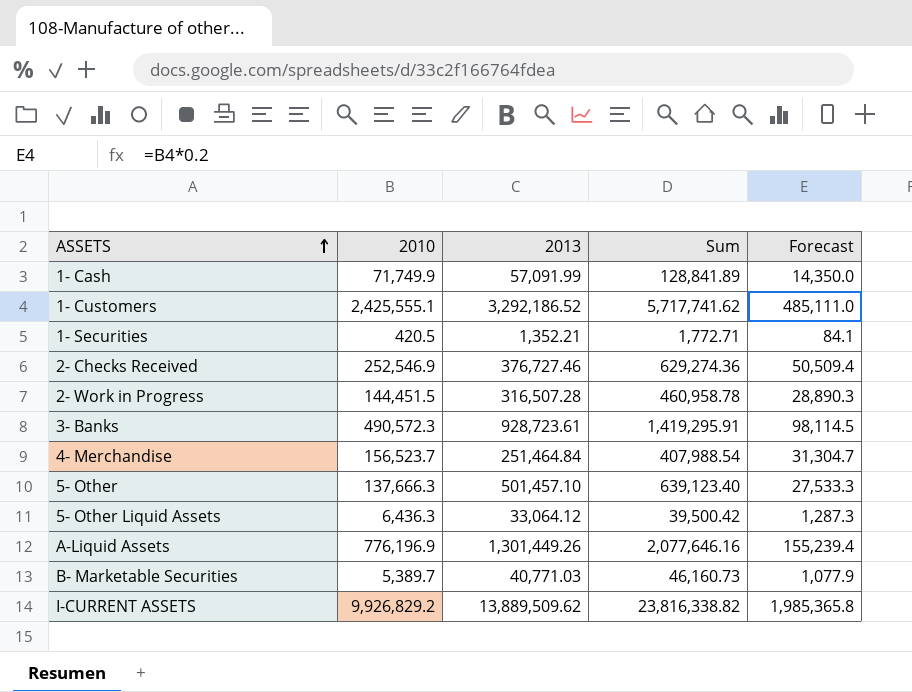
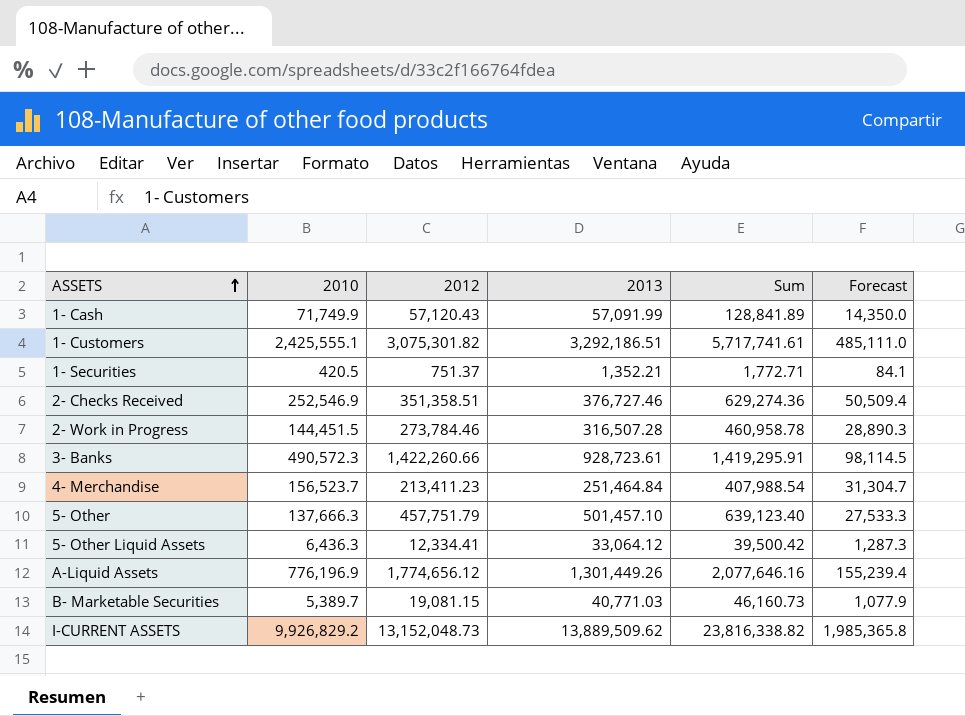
column 2012 | position: none -> 3
1- Customers | 2013: 3,292,186.52 -> 3,292,186.51
1- Customers | Sum: 5,717,741.62 -> 5,717,741.61

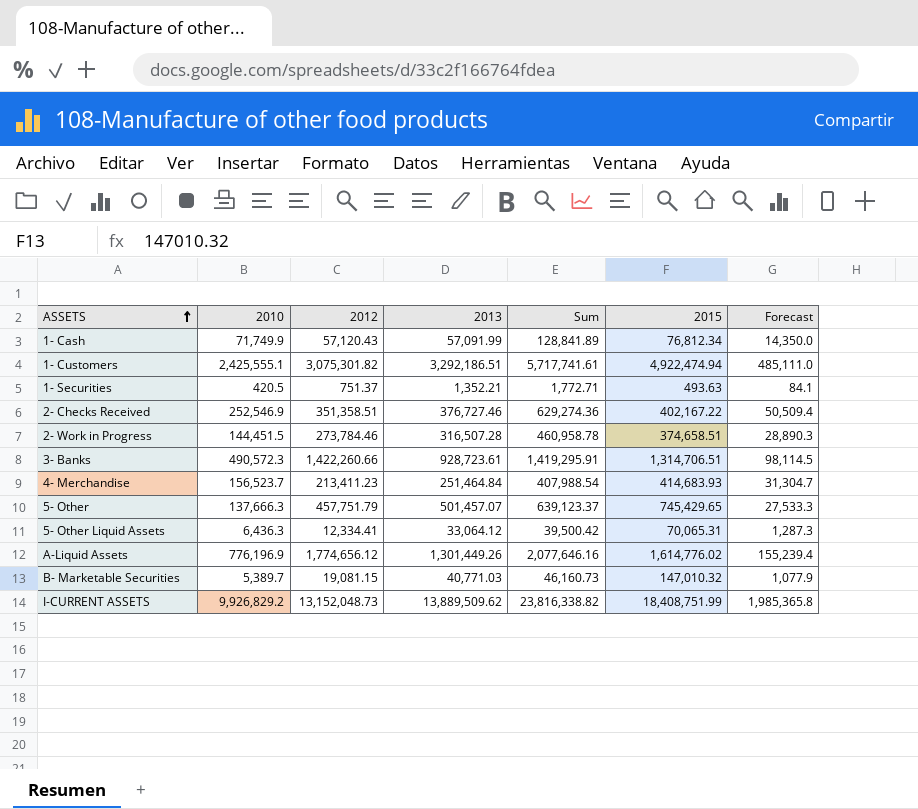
column 2015 | position: none -> 6
5- Other | 2013: 501,457.10 -> 501,457.07
5- Other | Sum: 639,123.40 -> 639,123.37

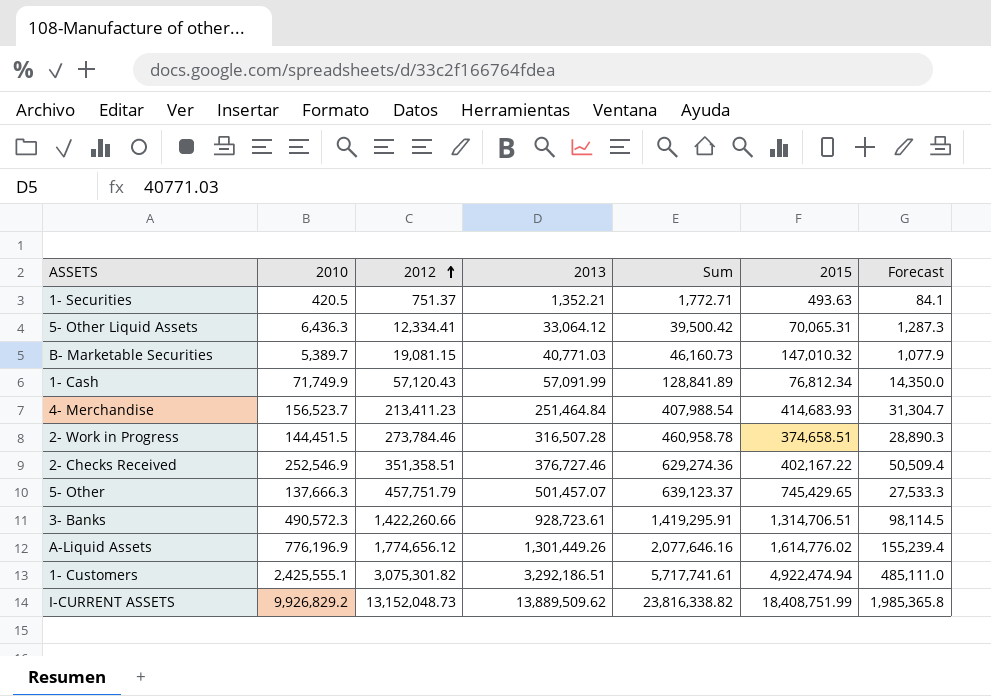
row order: ASSETS ascending -> 2012 ascending

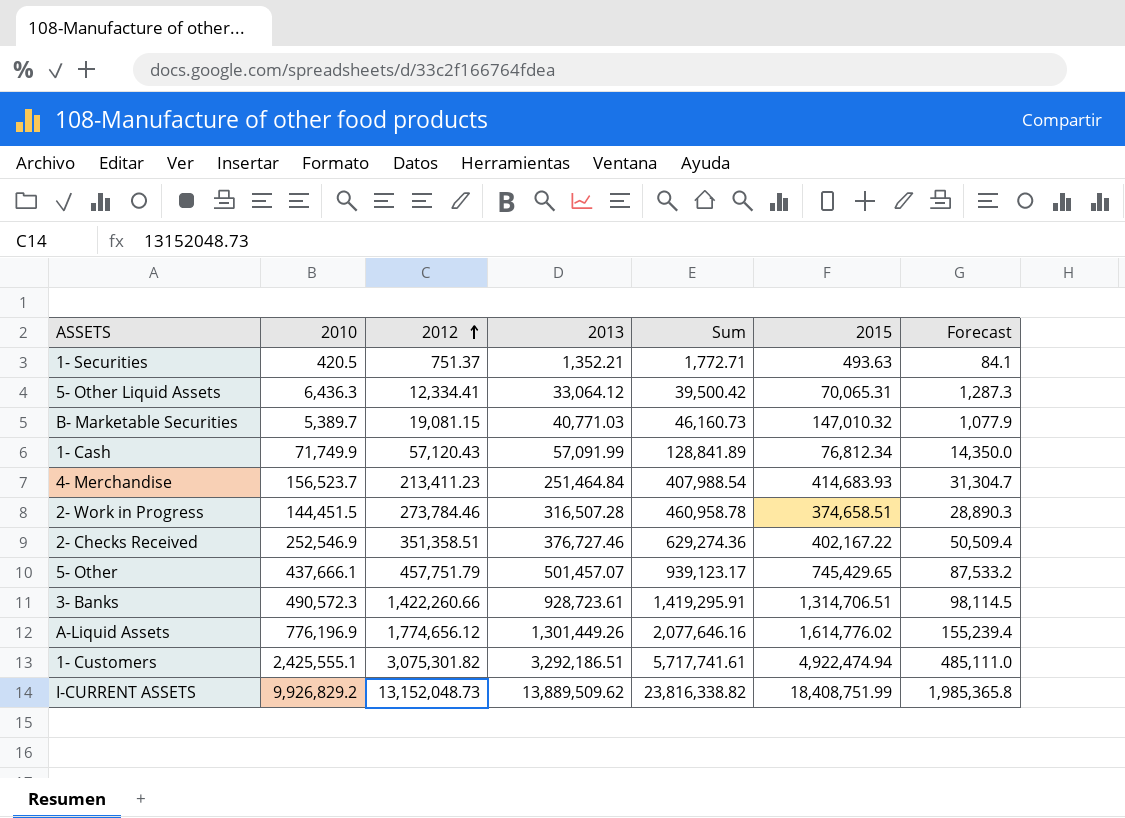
5- Other | 2010: 137,666.3 -> 437,666.1
5- Other | Sum: 639,123.37 -> 939,123.17
5- Other | Forecast: 27,533.3 -> 87,533.2

